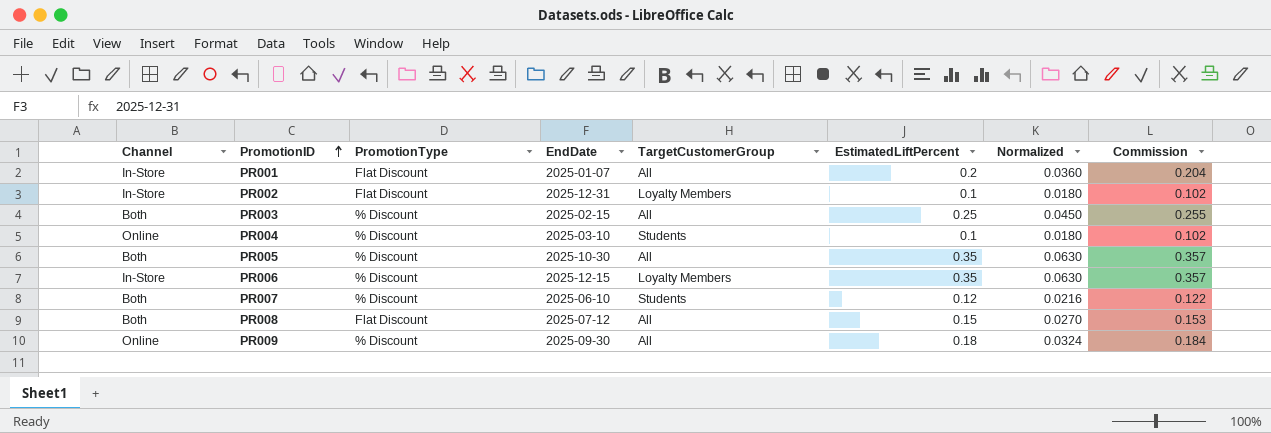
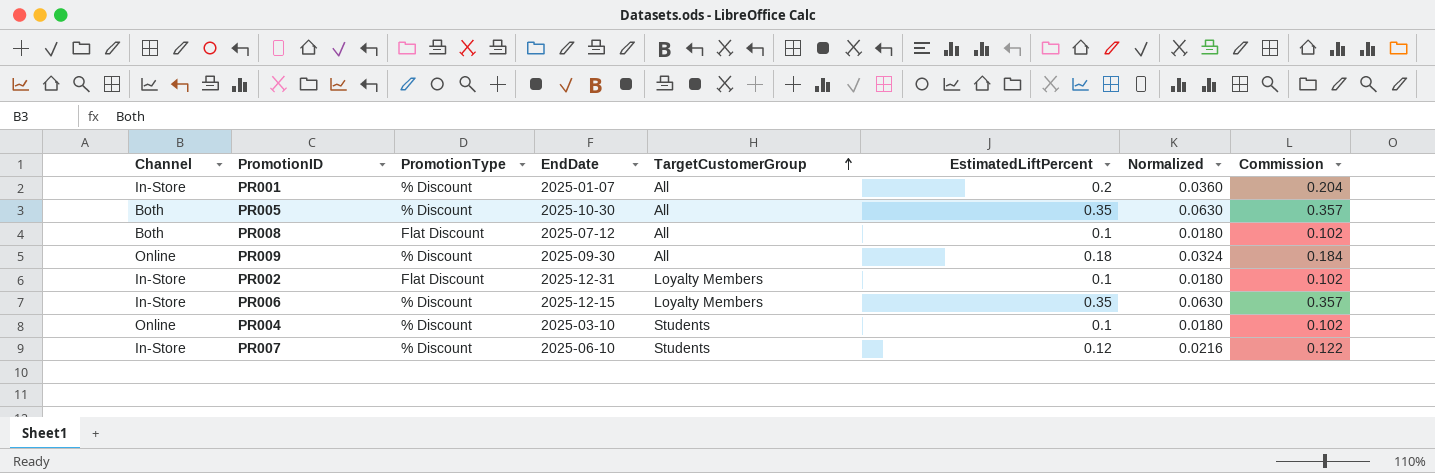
row order: PromotionID ascending -> TargetCustomerGroup ascending
row PR003: Both | % Discount | 2025-02-15 | All | 0.25 | 0.0450 | 0.255 -> none
PR001 | PromotionType: Flat Discount -> % Discount
PR008 | EstimatedLiftPercent: 0.15 -> 0.1
PR008 | Normalized: 0.0270 -> 0.0180
PR008 | Commission: 0.153 -> 0.102
PR007 | Channel: Both -> In-Store

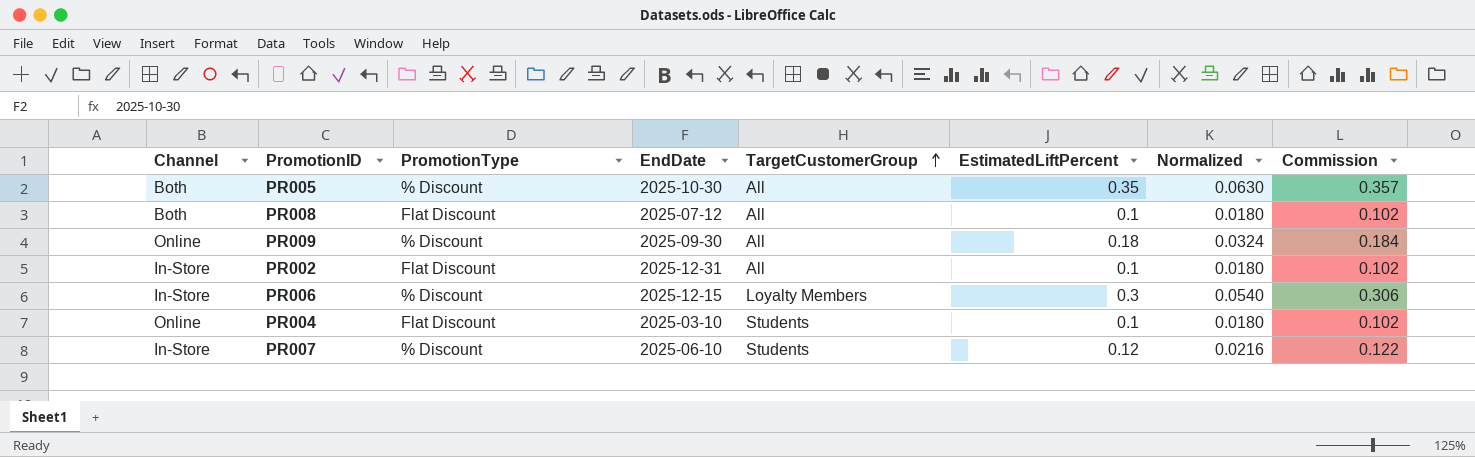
row PR001: In-Store | % Discount | 2025-01-07 | All | 0.2 | 0.0360 | 0.204 -> none
PR002 | TargetCustomerGroup: Loyalty Members -> All
PR006 | EstimatedLiftPercent: 0.35 -> 0.3
PR006 | Normalized: 0.0630 -> 0.0540
PR006 | Commission: 0.357 -> 0.306
PR004 | PromotionType: % Discount -> Flat Discount

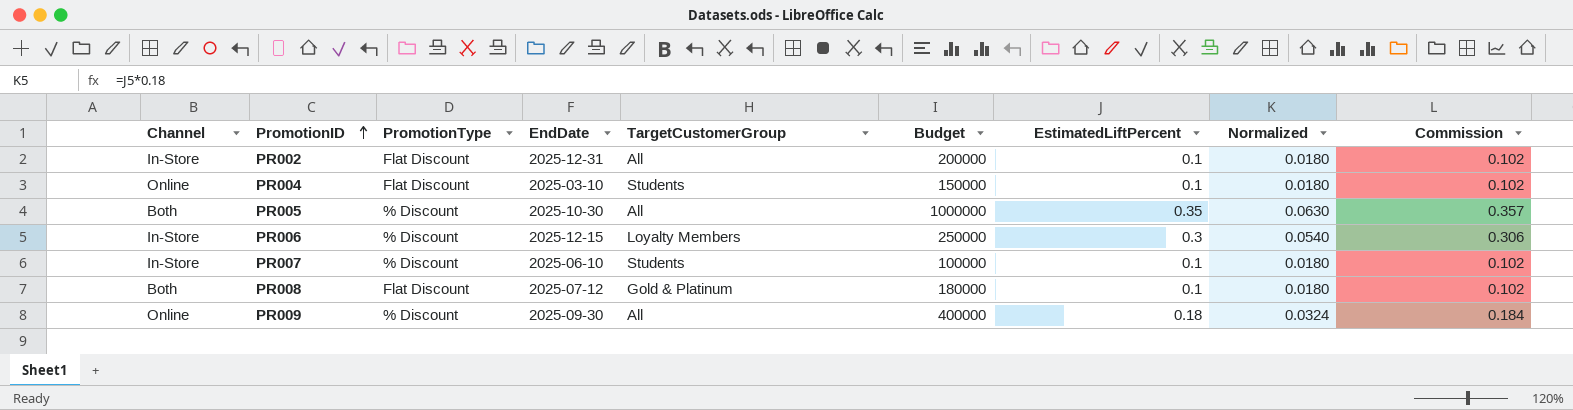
row order: TargetCustomerGroup ascending -> PromotionID ascending
column Budget | position: none -> 6
PR007 | EstimatedLiftPercent: 0.12 -> 0.1
PR007 | Normalized: 0.0216 -> 0.0180
PR007 | Commission: 0.122 -> 0.102
PR008 | TargetCustomerGroup: All -> Gold & Platinum

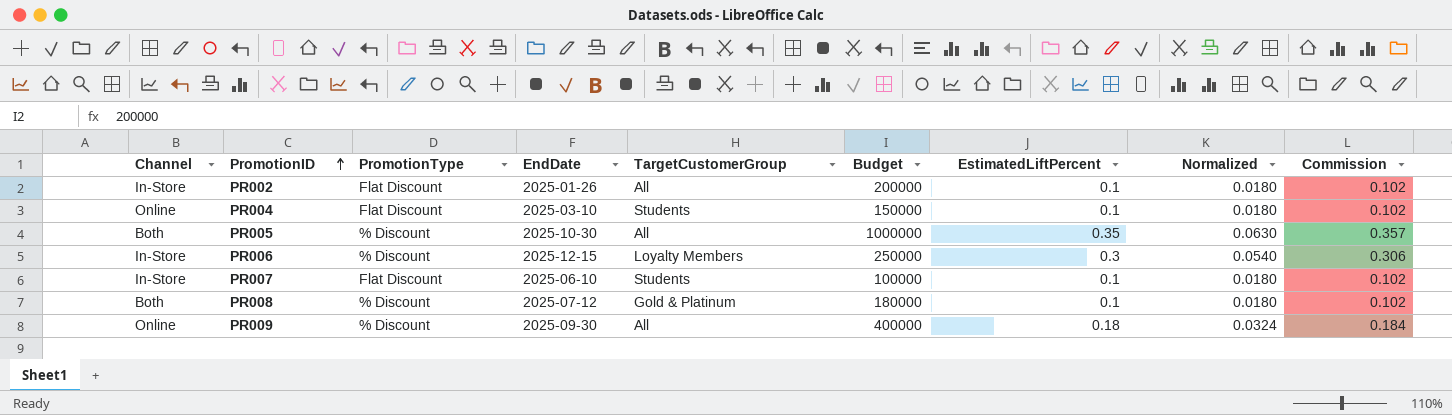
PR002 | EndDate: 2025-12-31 -> 2025-01-26
PR007 | PromotionType: % Discount -> Flat Discount
PR008 | PromotionType: Flat Discount -> % Discount

